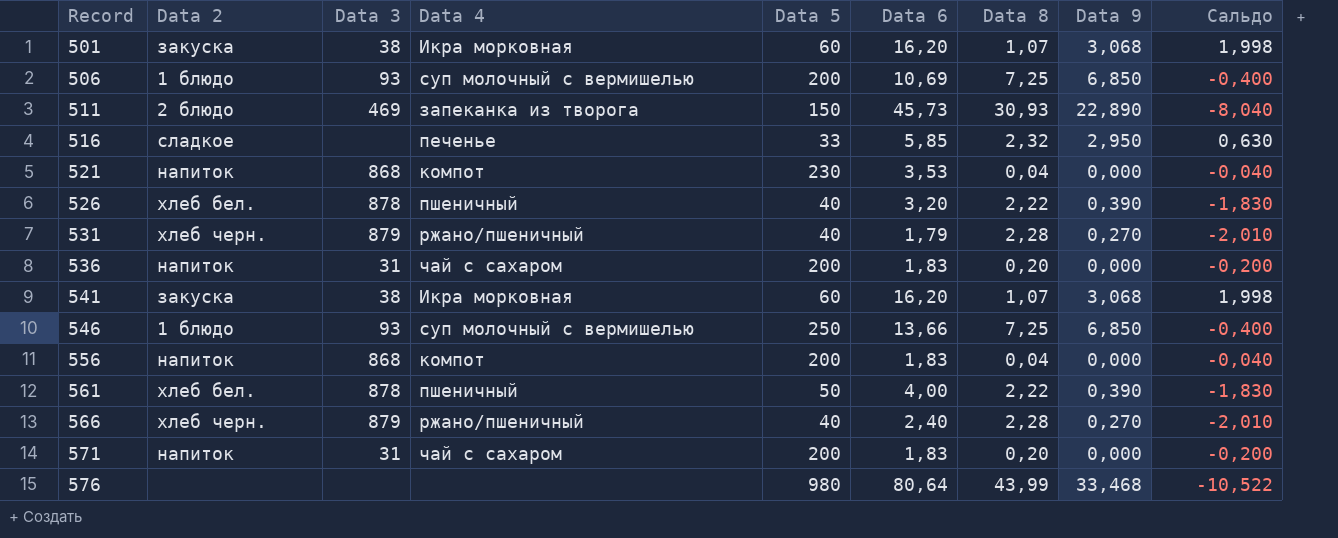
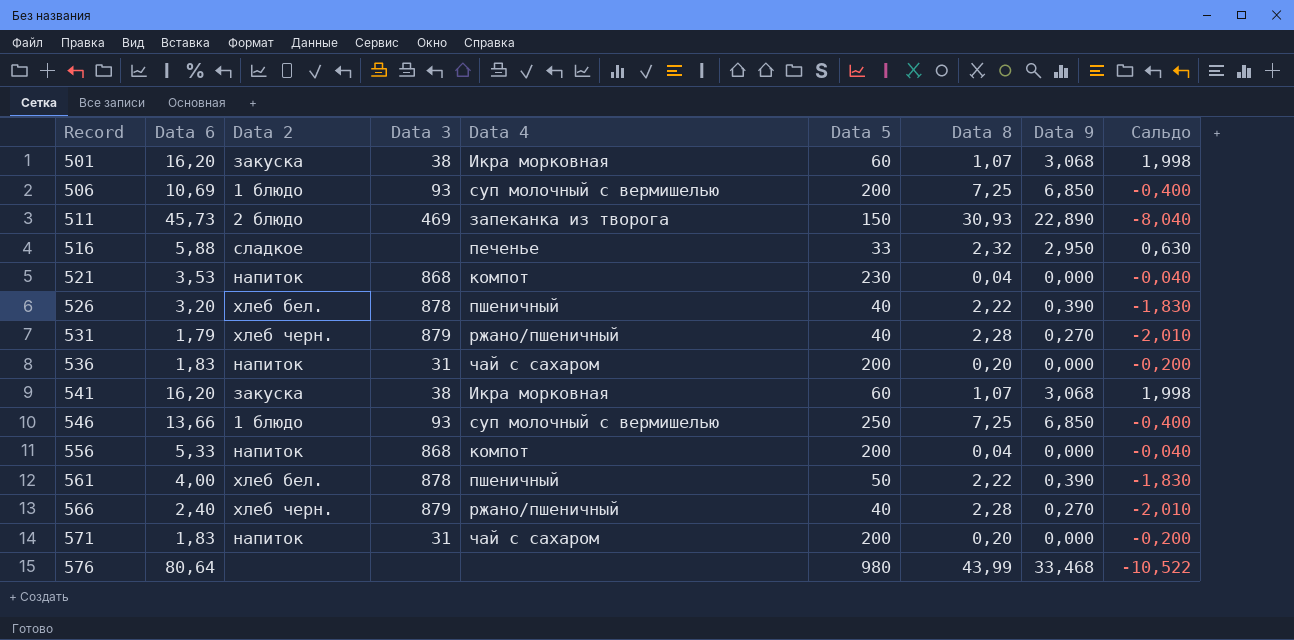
column Data 6 | position: 6 -> 2
516 | Data 6: 5,85 -> 5,88
556 | Data 6: 1,83 -> 5,33

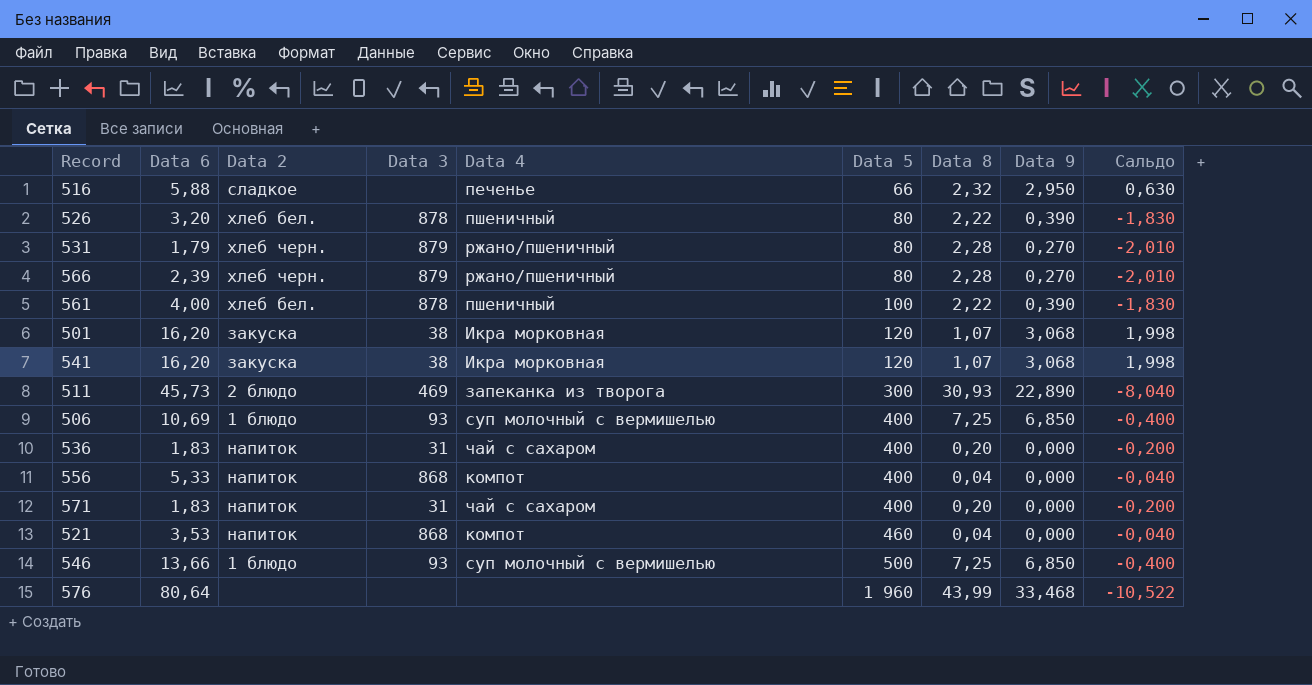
row order: Record ascending -> Data 5 ascending
516 | Data 5: 33 -> 66
526 | Data 5: 40 -> 80
531 | Data 5: 40 -> 80
566 | Data 6: 2,40 -> 2,39
566 | Data 5: 40 -> 80
561 | Data 5: 50 -> 100
501 | Data 5: 60 -> 120
541 | Data 5: 60 -> 120
511 | Data 5: 150 -> 300
506 | Data 5: 200 -> 400
536 | Data 5: 200 -> 400
556 | Data 5: 200 -> 400
571 | Data 5: 200 -> 400
521 | Data 5: 230 -> 460
546 | Data 5: 250 -> 500
576 | Data 5: 980 -> 1 960

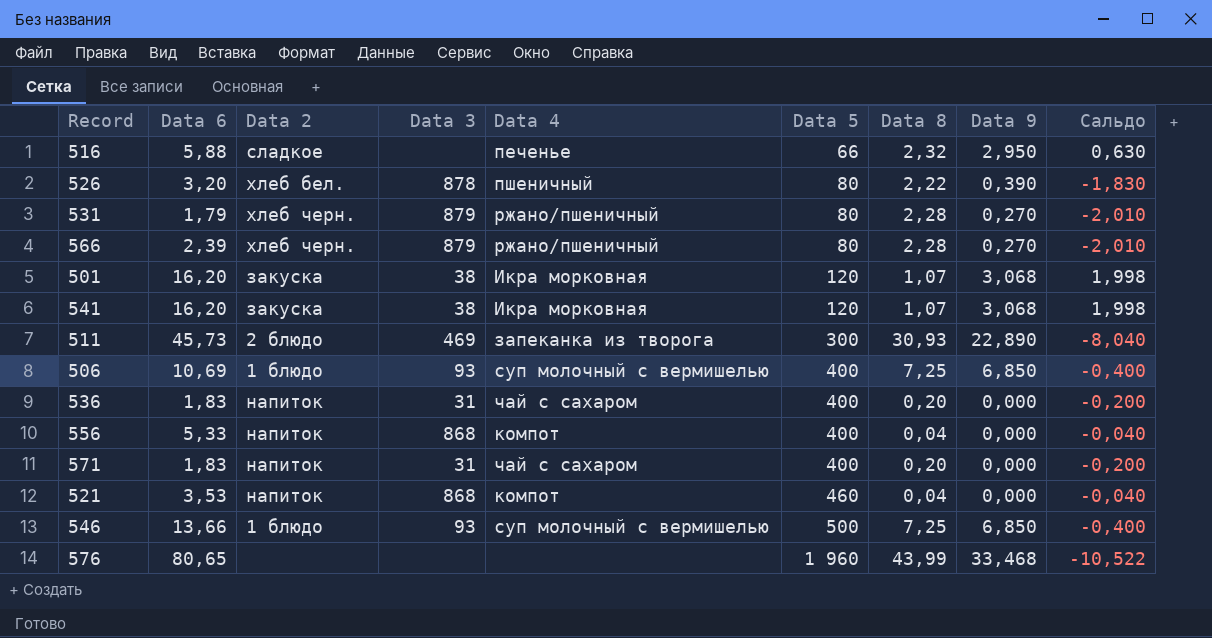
row 561: 4,00 | хлеб бел. | 878 | пшеничный | 100 | 2,22 | 0,390 | -1,830 -> none
576 | Data 6: 80,64 -> 80,65

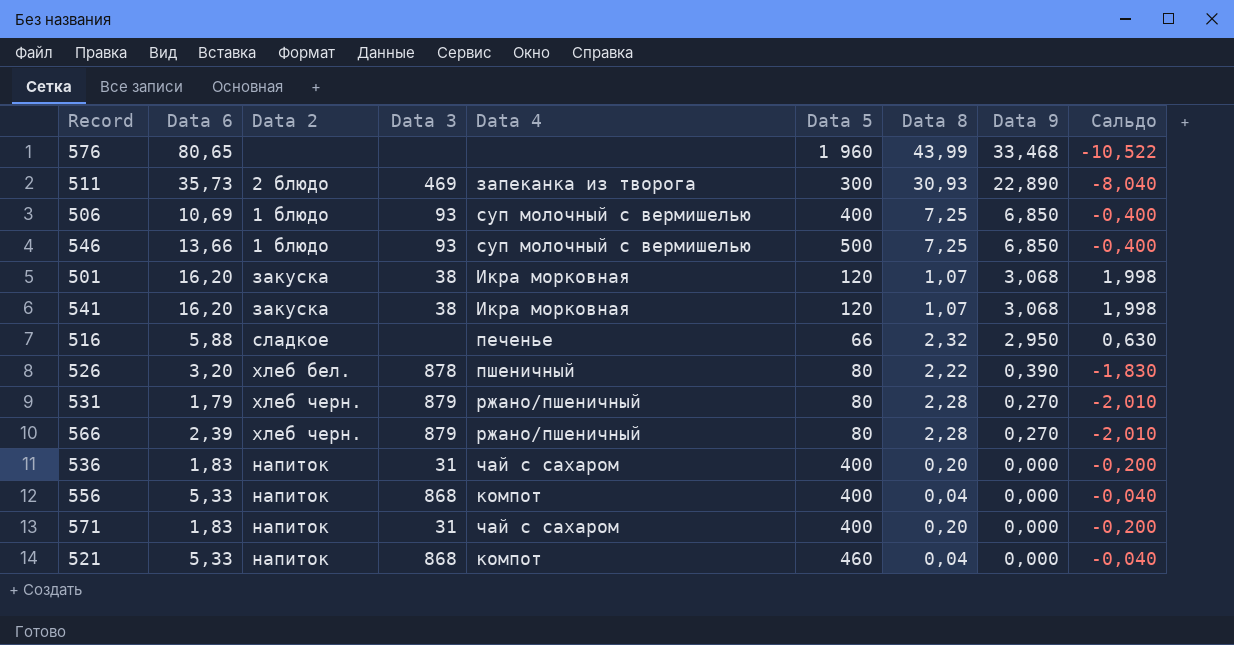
row order: Data 5 ascending -> Data 9 descending
511 | Data 6: 45,73 -> 35,73
521 | Data 6: 3,53 -> 5,33

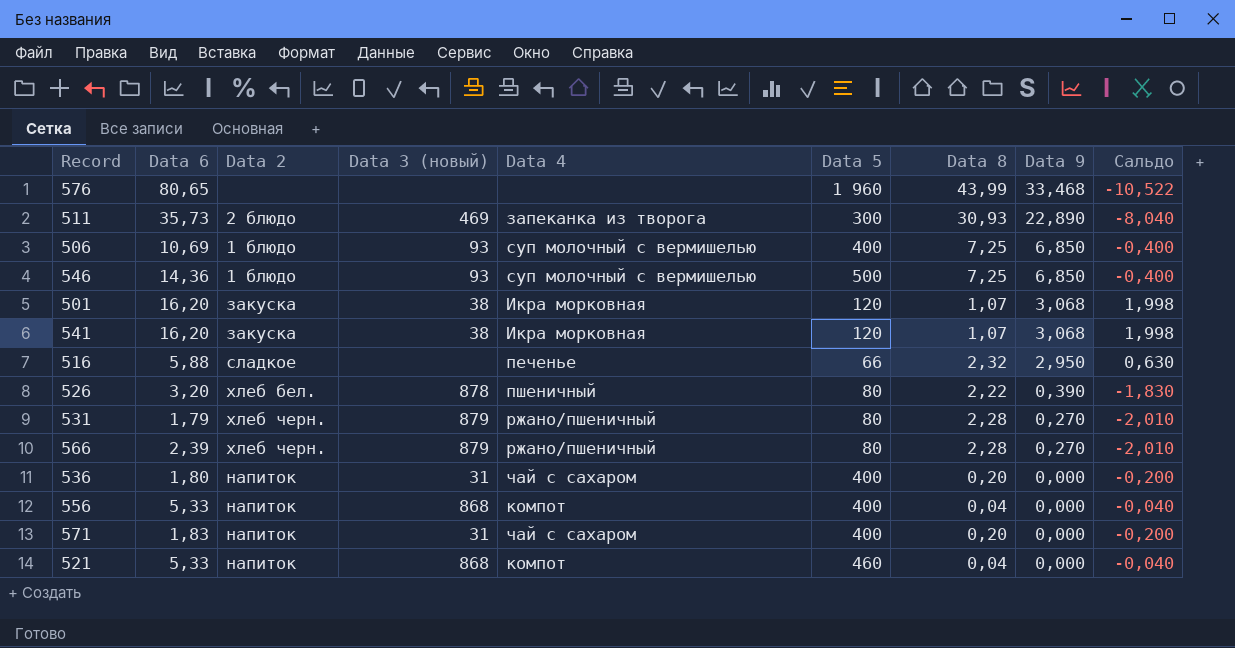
column name: Data 3 -> Data 3 (новый)
546 | Data 6: 13,66 -> 14,36
536 | Data 6: 1,83 -> 1,80

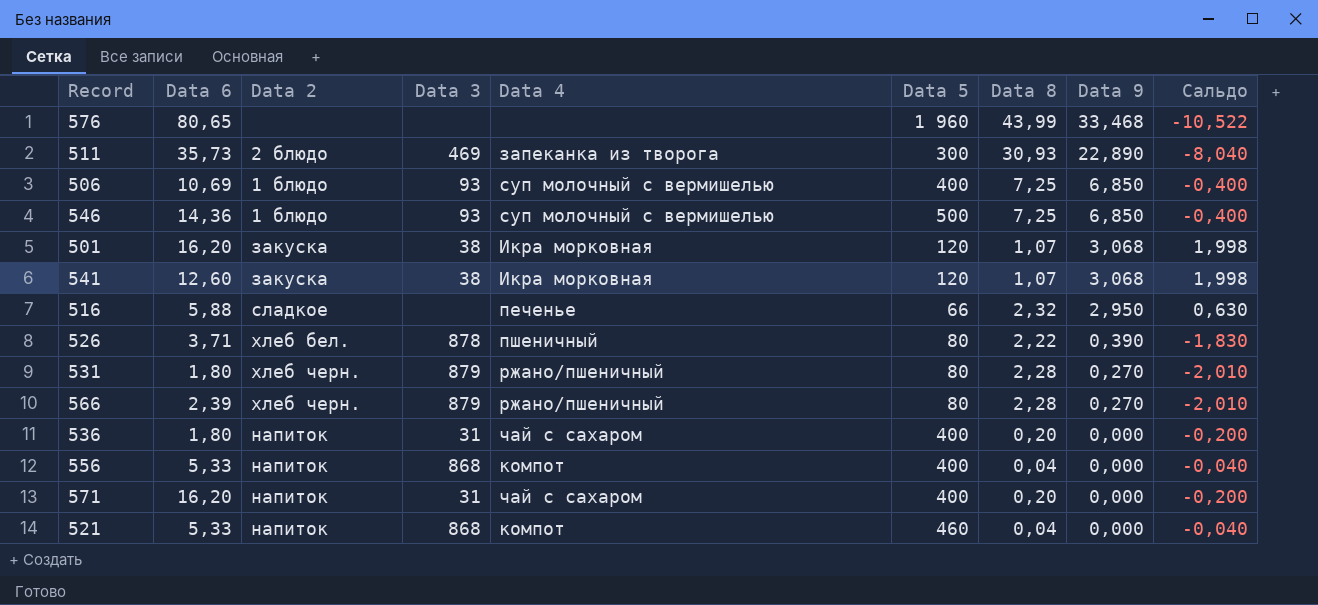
column name: Data 3 (новый) -> Data 3
541 | Data 6: 16,20 -> 12,60
526 | Data 6: 3,20 -> 3,71
531 | Data 6: 1,79 -> 1,80
571 | Data 6: 1,83 -> 16,20

